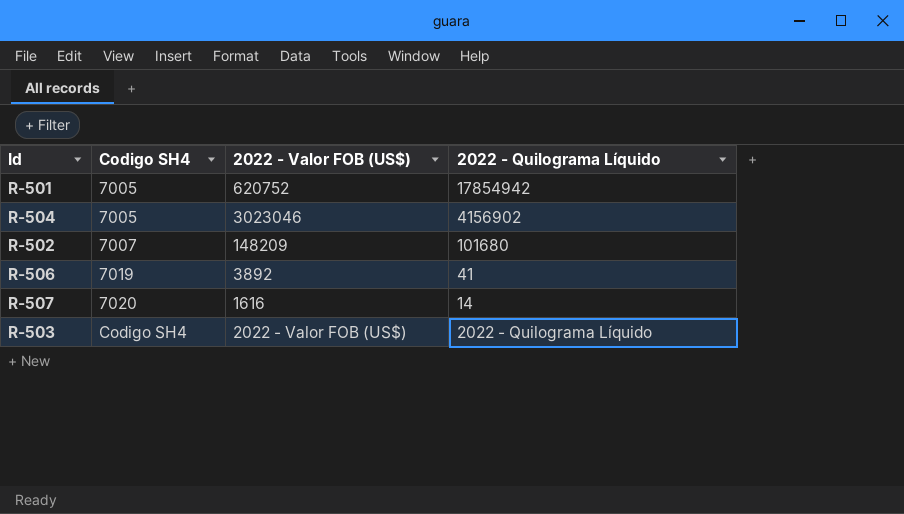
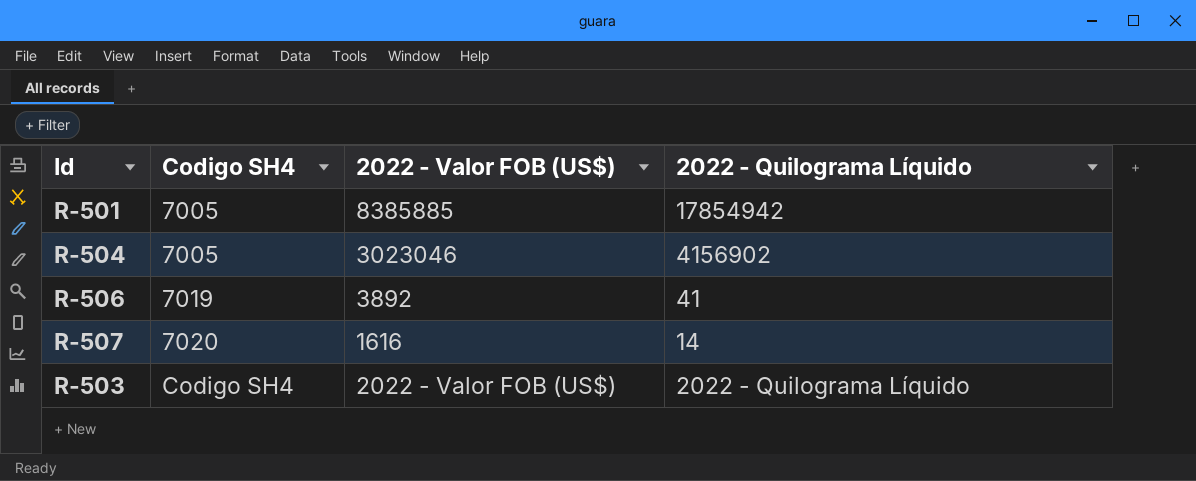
row R-502: 7007 | 148209 | 101680 -> none
R-501 | 2022 - Valor FOB (US$): 620752 -> 8385885

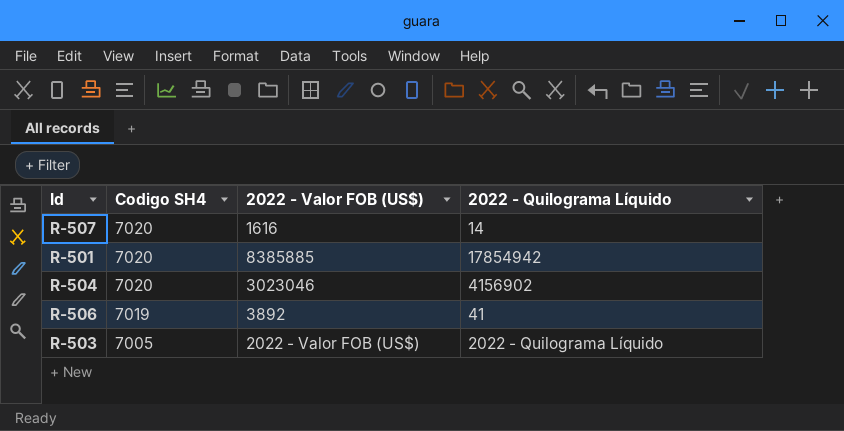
row order: Codigo SH4 ascending -> Codigo SH4 descending
R-501 | Codigo SH4: 7005 -> 7020
R-504 | Codigo SH4: 7005 -> 7020
R-503 | Codigo SH4: Codigo SH4 -> 7005

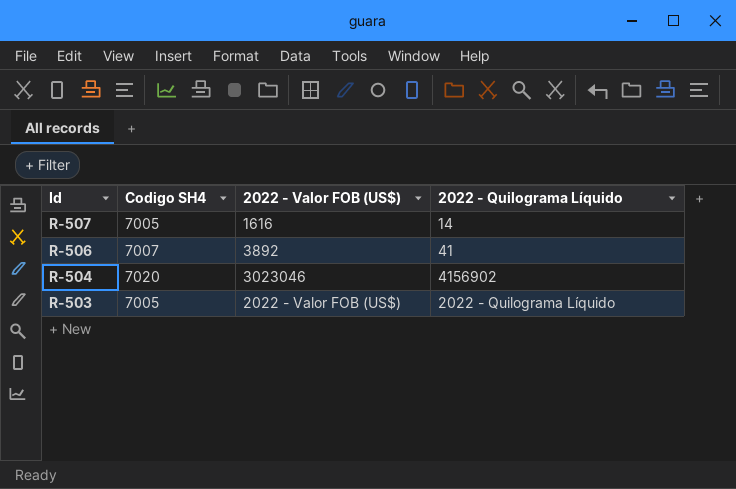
row order: Codigo SH4 descending -> Id descending
row R-501: 7020 | 8385885 | 17854942 -> none
R-507 | Codigo SH4: 7020 -> 7005
R-506 | Codigo SH4: 7019 -> 7007

